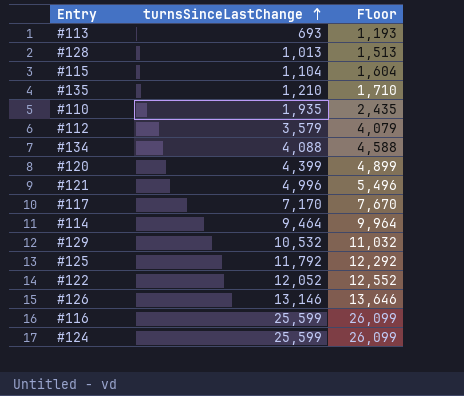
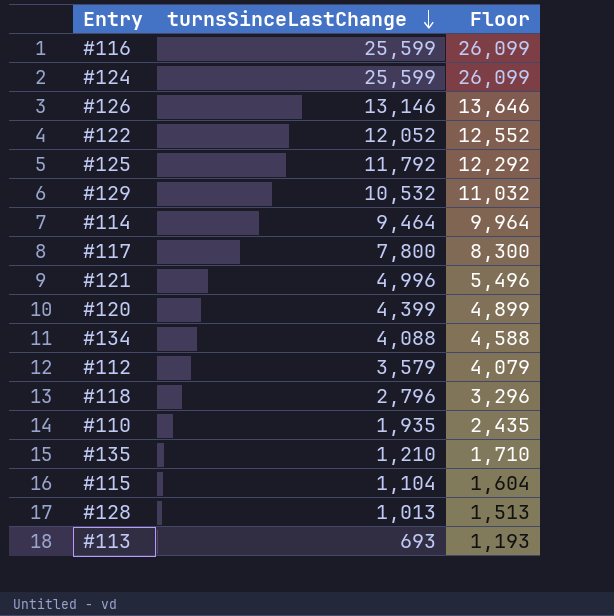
row order: turnsSinceLastChange ascending -> turnsSinceLastChange descending
#117 | turnsSinceLastChange: 7,170 -> 7,800
#117 | Floor: 7,670 -> 8,300
row #118: none -> 2,796 | 3,296

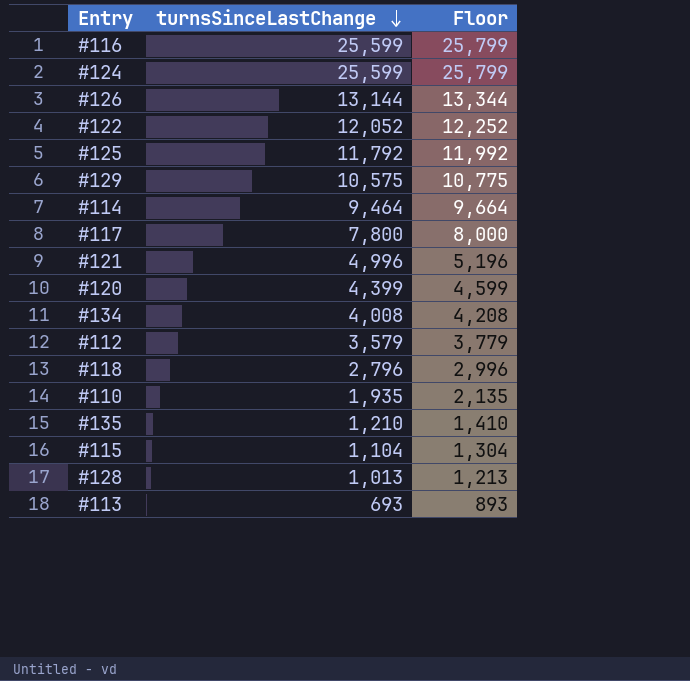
column Floor | formula: [turnsSinceLastChange] + 500 -> [turnsSinceLastChange] + 200
#126 | turnsSinceLastChange: 13,146 -> 13,144
#129 | turnsSinceLastChange: 10,532 -> 10,575
#134 | turnsSinceLastChange: 4,088 -> 4,008

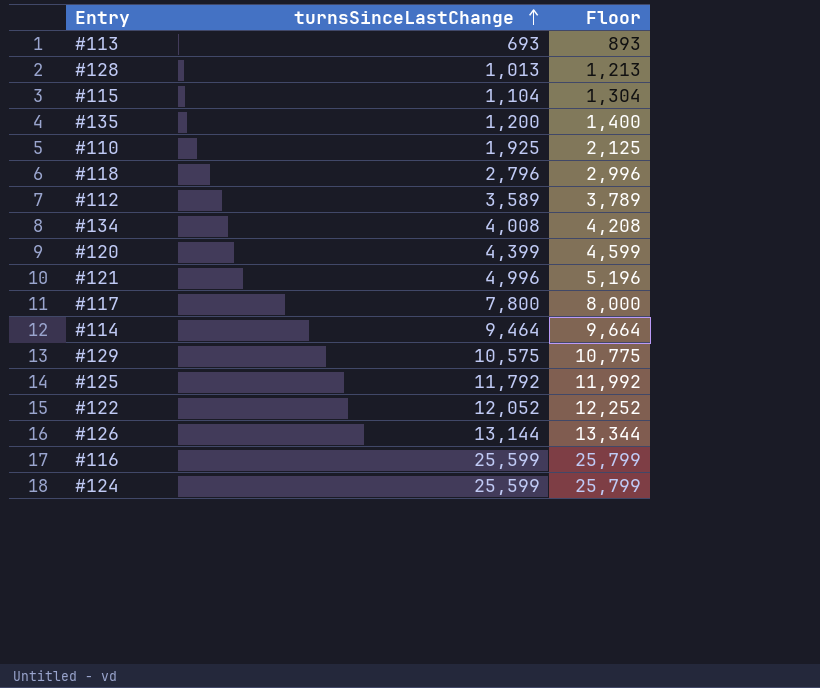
row order: turnsSinceLastChange descending -> turnsSinceLastChange ascending
#135 | turnsSinceLastChange: 1,210 -> 1,200
#135 | Floor: 1,410 -> 1,400
#110 | turnsSinceLastChange: 1,935 -> 1,925
#110 | Floor: 2,135 -> 2,125
#112 | turnsSinceLastChange: 3,579 -> 3,589
#112 | Floor: 3,779 -> 3,789

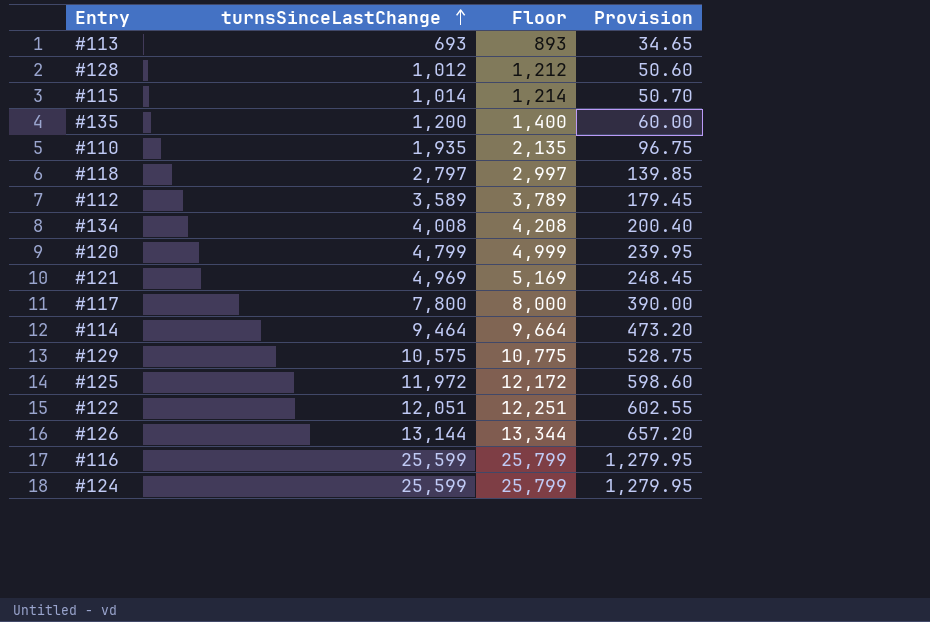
column Provision | formula: none -> [turnsSinceLastChange] * 0.05
#128 | turnsSinceLastChange: 1,013 -> 1,012
#128 | Floor: 1,213 -> 1,212
#115 | turnsSinceLastChange: 1,104 -> 1,014
#115 | Floor: 1,304 -> 1,214
#110 | turnsSinceLastChange: 1,925 -> 1,935
#110 | Floor: 2,125 -> 2,135
#118 | turnsSinceLastChange: 2,796 -> 2,797
#118 | Floor: 2,996 -> 2,997
#120 | turnsSinceLastChange: 4,399 -> 4,799
#120 | Floor: 4,599 -> 4,999
#121 | turnsSinceLastChange: 4,996 -> 4,969
#121 | Floor: 5,196 -> 5,169
#125 | turnsSinceLastChange: 11,792 -> 11,972
#125 | Floor: 11,992 -> 12,172
#122 | turnsSinceLastChange: 12,052 -> 12,051
#122 | Floor: 12,252 -> 12,251

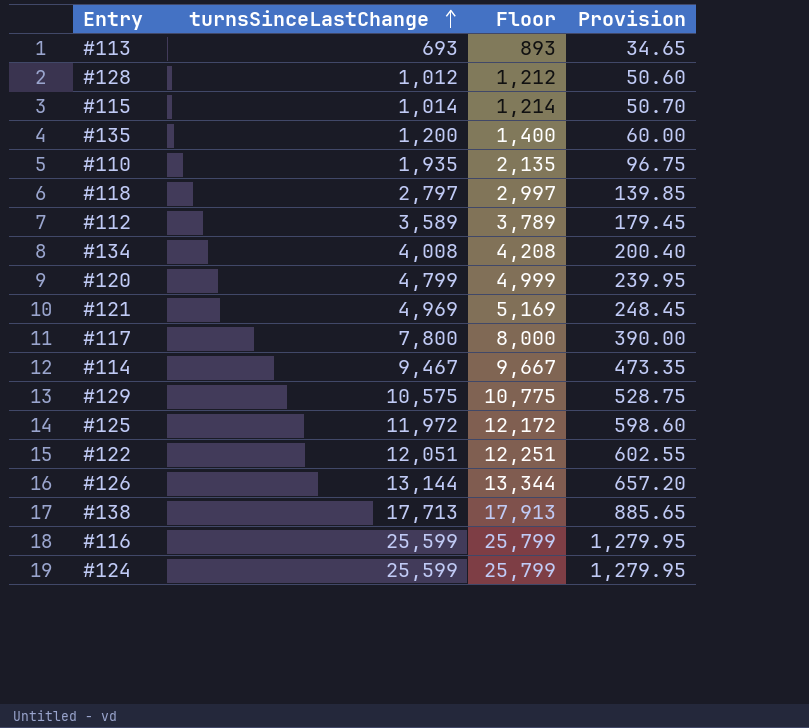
#114 | turnsSinceLastChange: 9,464 -> 9,467
#114 | Floor: 9,664 -> 9,667
#114 | Provision: 473.20 -> 473.35
row #138: none -> 17,713 | 17,913 | 885.65

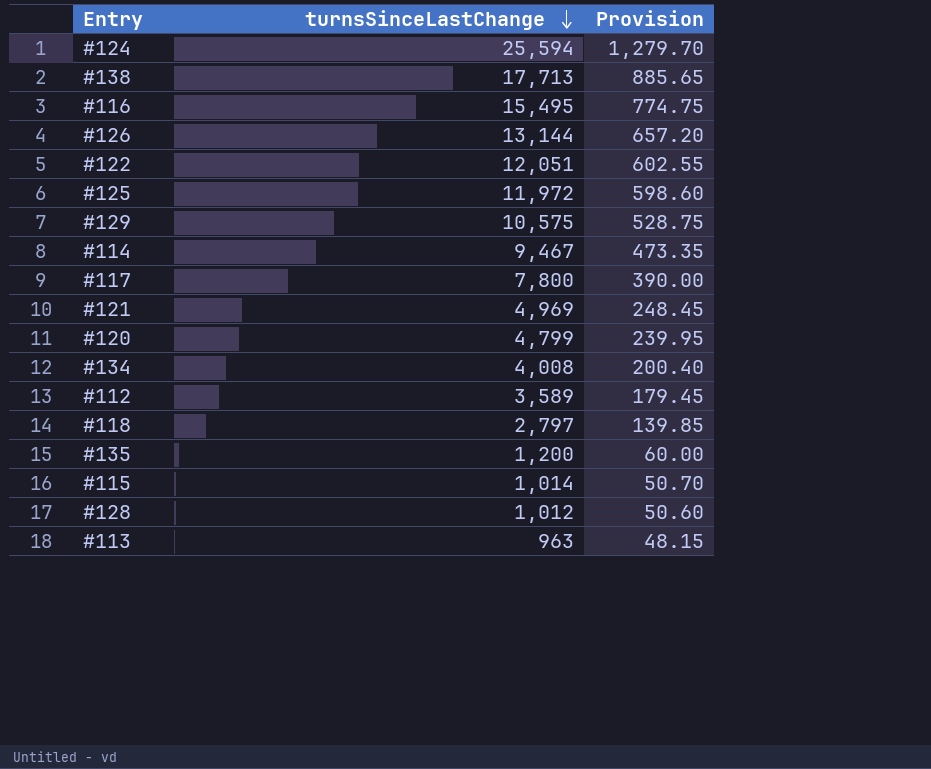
row order: turnsSinceLastChange ascending -> turnsSinceLastChange descending
column Floor | formula: [turnsSinceLastChange] + 200 -> none
row #110: 1,935 | 2,135 | 96.75 -> none
#124 | turnsSinceLastChange: 25,599 -> 25,594
#124 | Provision: 1,279.95 -> 1,279.70
#116 | turnsSinceLastChange: 25,599 -> 15,495
#116 | Provision: 1,279.95 -> 774.75
#113 | turnsSinceLastChange: 693 -> 963
#113 | Provision: 34.65 -> 48.15

